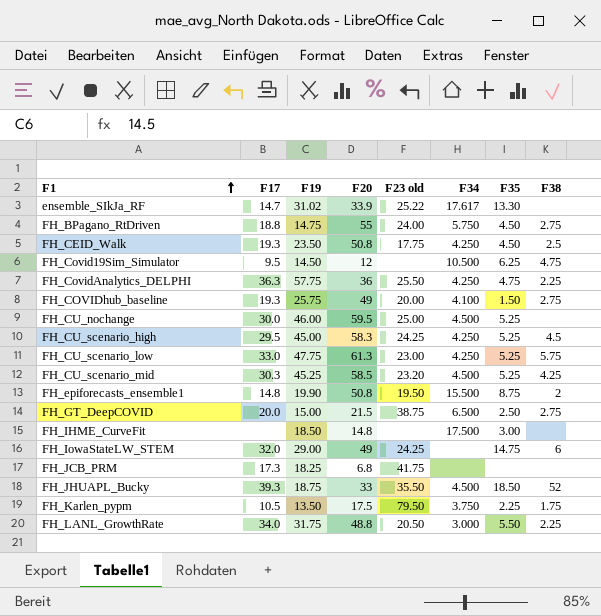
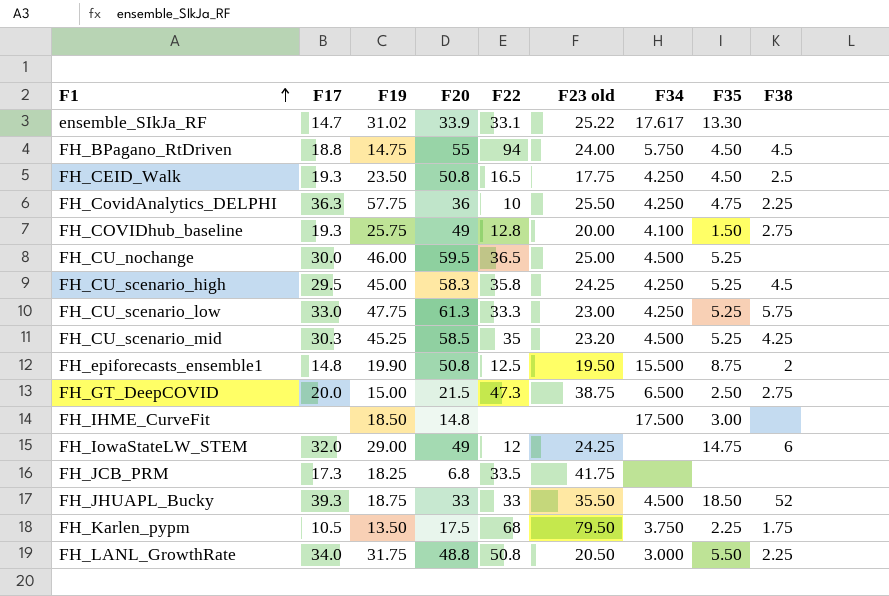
column F22 | position: none -> 5
row FH_Covid19Sim_Simulator: 9.5 | 14.50 | 12 | none | 10.500 | 6.25 | 4.75 -> none
FH_BPagano_RtDriven | F38: 2.75 -> 4.5

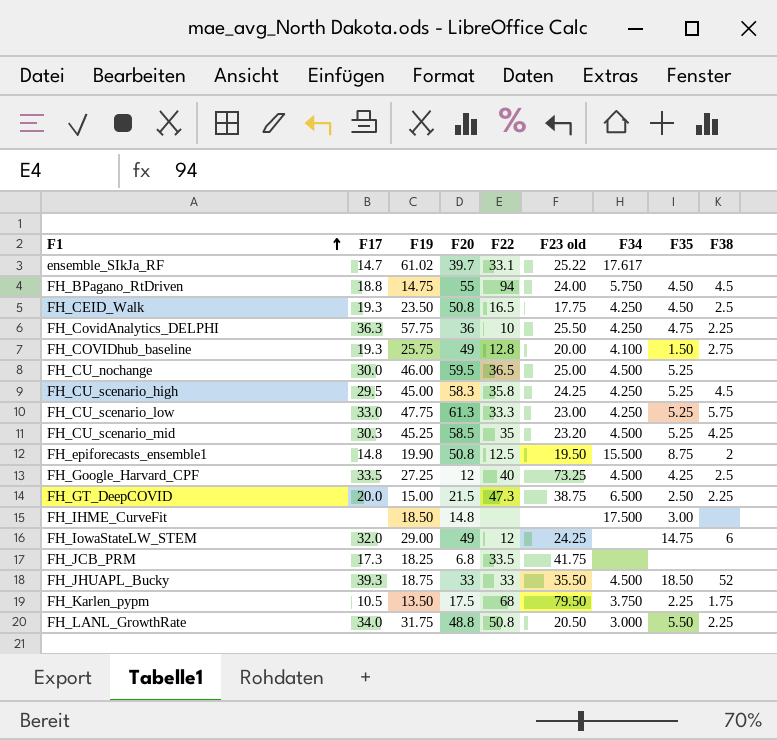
ensemble_SIkJa_RF | F19: 31.02 -> 61.02
ensemble_SIkJa_RF | F20: 33.9 -> 39.7
ensemble_SIkJa_RF | F35: 13.30 -> none
row FH_Google_Harvard_CPF: none -> 33.5 | 27.25 | 12 | 40 | 73.25 | 4.500 | 4.25 | 2.5
FH_GT_DeepCOVID | F38: 2.75 -> 2.25

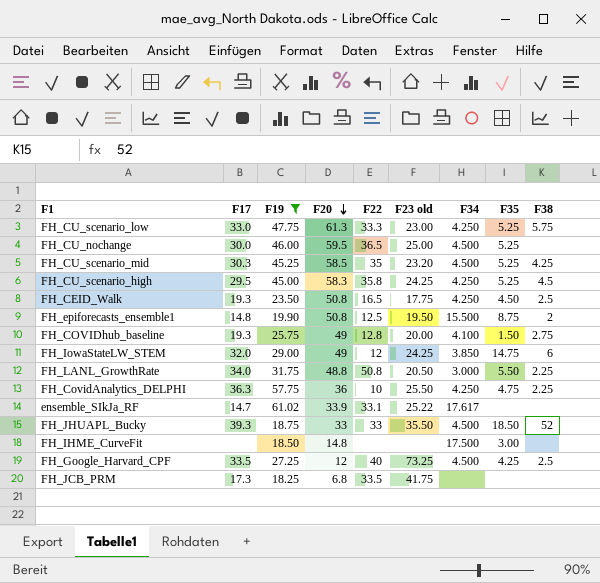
filter: none -> F19 >= 18.25
row order: F1 ascending -> F20 descending
FH_IowaStateLW_STEM | F34: none -> 3.850
ensemble_SIkJa_RF | F20: 39.7 -> 33.9

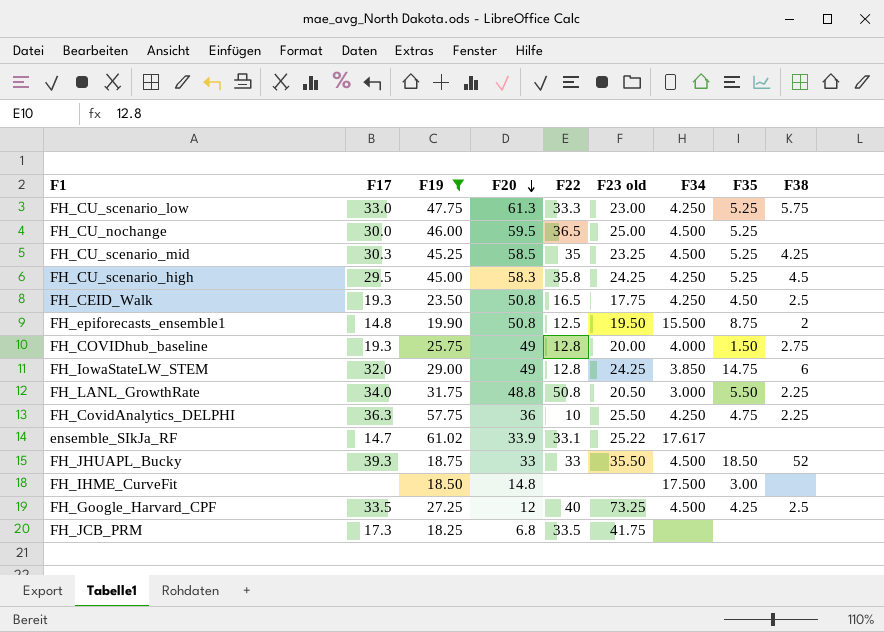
FH_CU_scenario_mid | F23 old: 23.20 -> 23.25
FH_COVIDhub_baseline | F34: 4.100 -> 4.000
FH_IowaStateLW_STEM | F22: 12 -> 12.8

